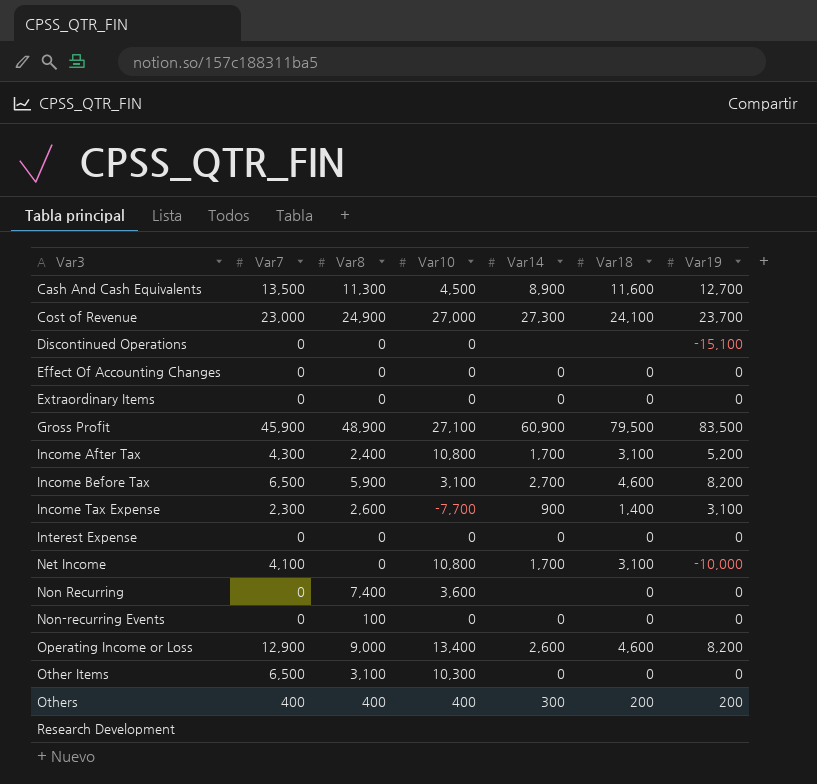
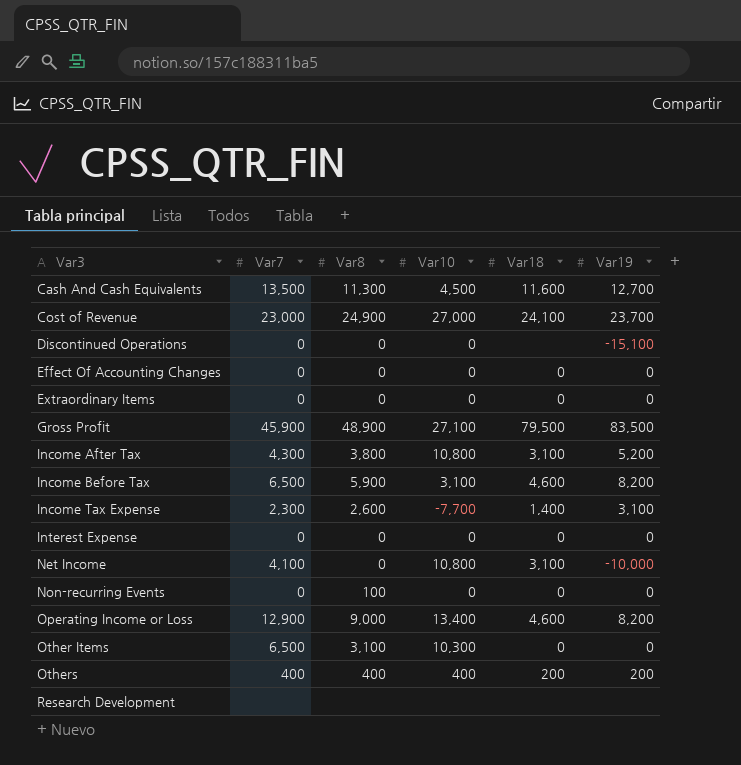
column Var14 | position: 5 -> none
row Non Recurring: 0 | 7,400 | 3,600 | none | 0 | 0 -> none
Income After Tax | Var8: 2,400 -> 3,800

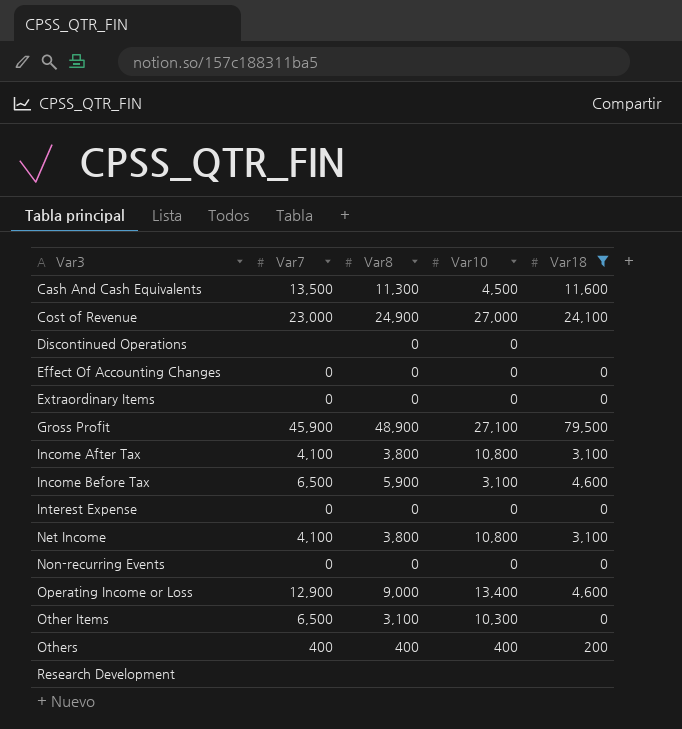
filter: none -> Var18 != 1,400
column Var19 | position: 6 -> none
Discontinued Operations | Var7: 0 -> none
Income After Tax | Var7: 4,300 -> 4,100
Net Income | Var8: 0 -> 3,800
Non-recurring Events | Var8: 100 -> 0

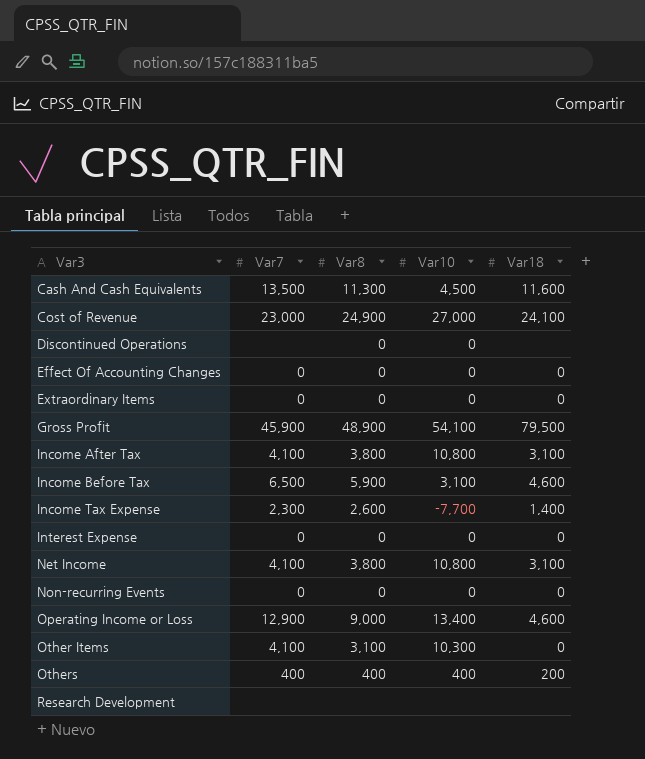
filter: Var18 != 1,400 -> none
Gross Profit | Var10: 27,100 -> 54,100
Other Items | Var7: 6,500 -> 4,100

